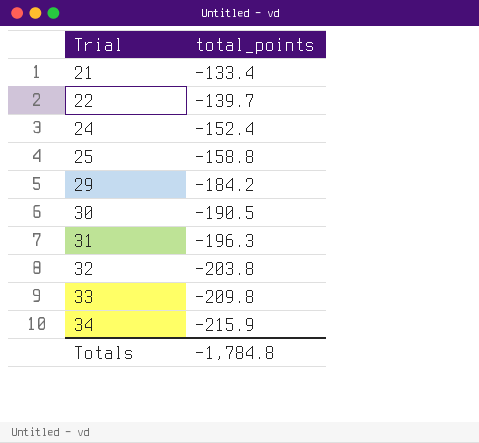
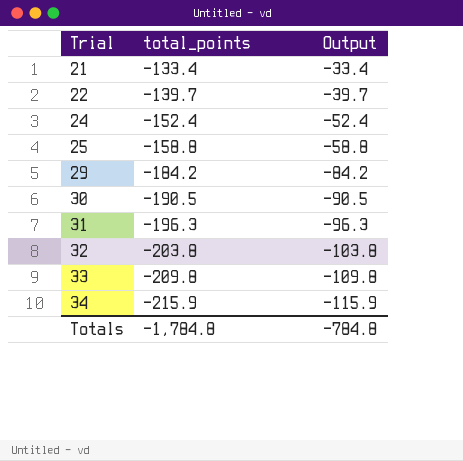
column Output | formula: none -> [total_points] + 100

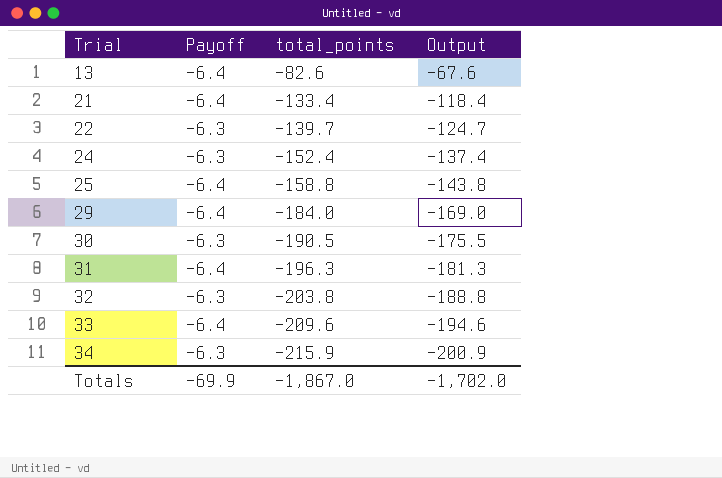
column Payoff | position: none -> 2
column Output | formula: [total_points] + 100 -> [total_points] + 15
row 13: none -> -6.4 | -82.6 | -67.6
29 | total_points: -184.2 -> -184.0
33 | total_points: -209.8 -> -209.6
Totals | total_points: -1,784.8 -> -1,867.0
Totals | Output: -784.8 -> -1,702.0

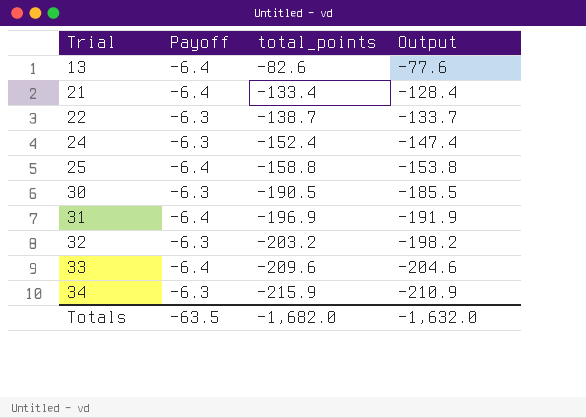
column Output | formula: [total_points] + 15 -> [total_points] + 5
row 29: -6.4 | -184.0 | -169.0 -> none
22 | total_points: -139.7 -> -138.7
31 | total_points: -196.3 -> -196.9
32 | total_points: -203.8 -> -203.2
Totals | Payoff: -69.9 -> -63.5
Totals | total_points: -1,867.0 -> -1,682.0
Totals | Output: -1,702.0 -> -1,632.0

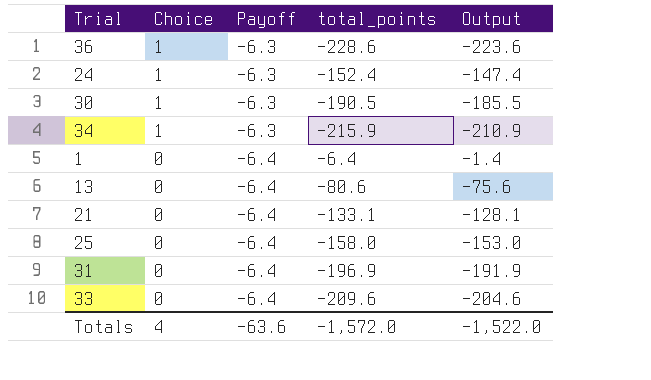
row order: Trial ascending -> Choice descending
column Choice | position: none -> 2
row 22: -6.3 | -138.7 | -133.7 -> none
row 32: -6.3 | -203.2 | -198.2 -> none
row 36: none -> 1 | -6.3 | -228.6 | -223.6
row 1: none -> 0 | -6.4 | -6.4 | -1.4
13 | total_points: -82.6 -> -80.6
13 | Output: -77.6 -> -75.6
21 | total_points: -133.4 -> -133.1
21 | Output: -128.4 -> -128.1
25 | total_points: -158.8 -> -158.0
25 | Output: -153.8 -> -153.0
Totals | Payoff: -63.5 -> -63.6
Totals | total_points: -1,682.0 -> -1,572.0
Totals | Output: -1,632.0 -> -1,522.0

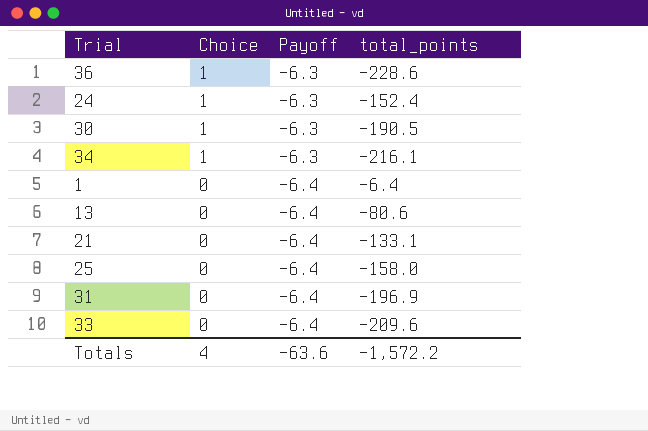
column Output | formula: [total_points] + 5 -> none
34 | total_points: -215.9 -> -216.1
Totals | total_points: -1,572.0 -> -1,572.2

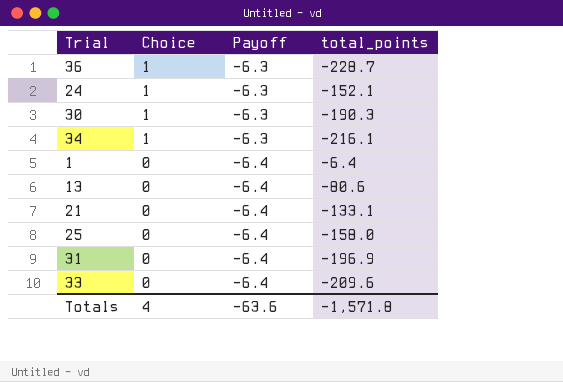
36 | total_points: -228.6 -> -228.7
24 | total_points: -152.4 -> -152.1
30 | total_points: -190.5 -> -190.3
Totals | total_points: -1,572.2 -> -1,571.8

